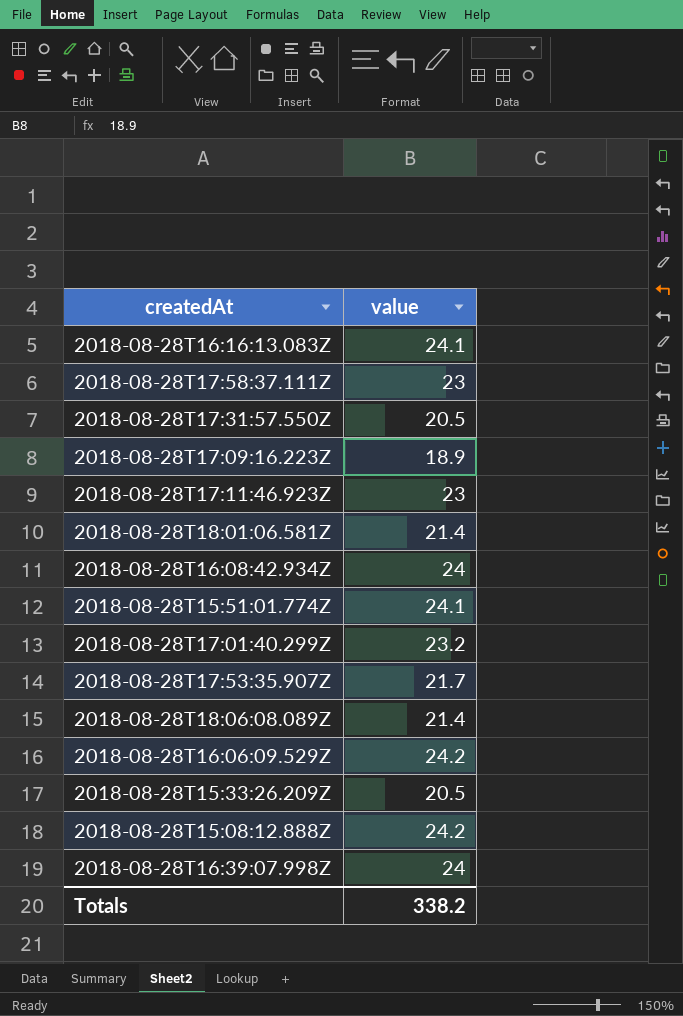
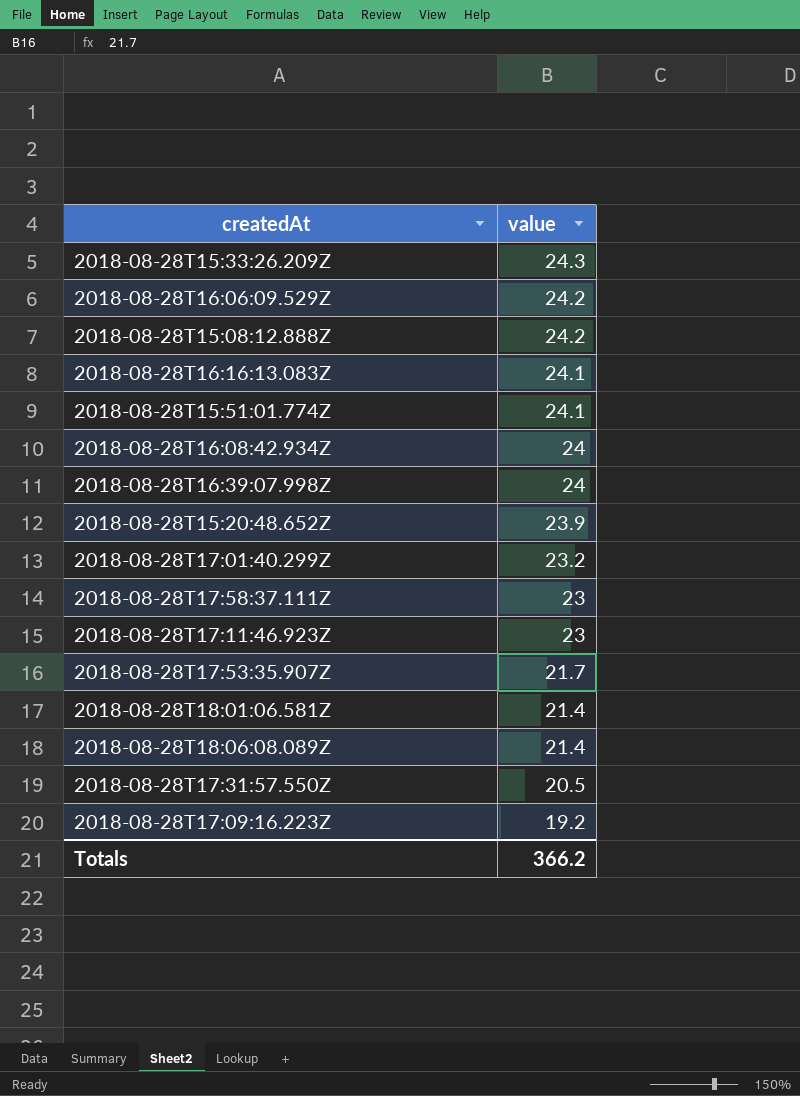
row order: none -> value descending
2018-08-28T15:33:26.209Z | value: 20.5 -> 24.3
row 2018-08-28T15:20:48.652Z: none -> 23.9
2018-08-28T17:09:16.223Z | value: 18.9 -> 19.2
Totals | value: 338.2 -> 366.2

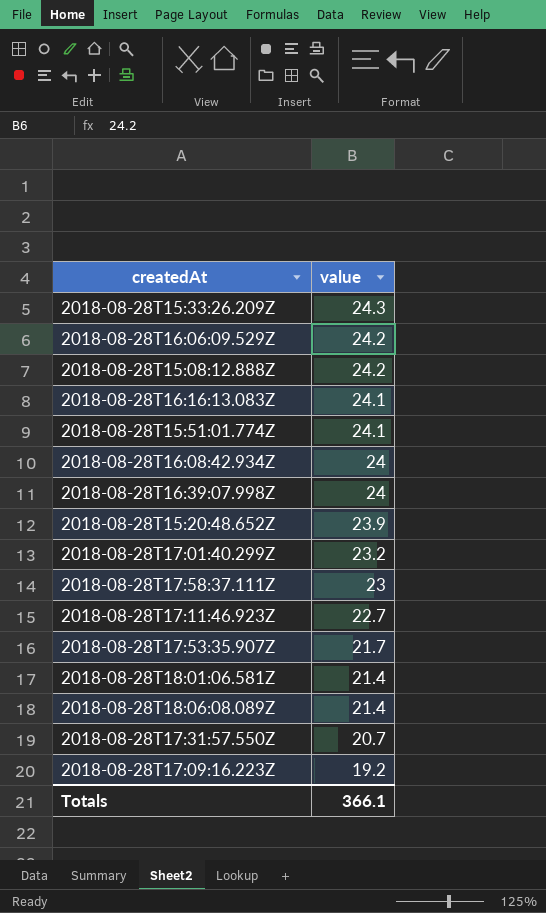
2018-08-28T17:11:46.923Z | value: 23 -> 22.7
2018-08-28T17:31:57.550Z | value: 20.5 -> 20.7
Totals | value: 366.2 -> 366.1

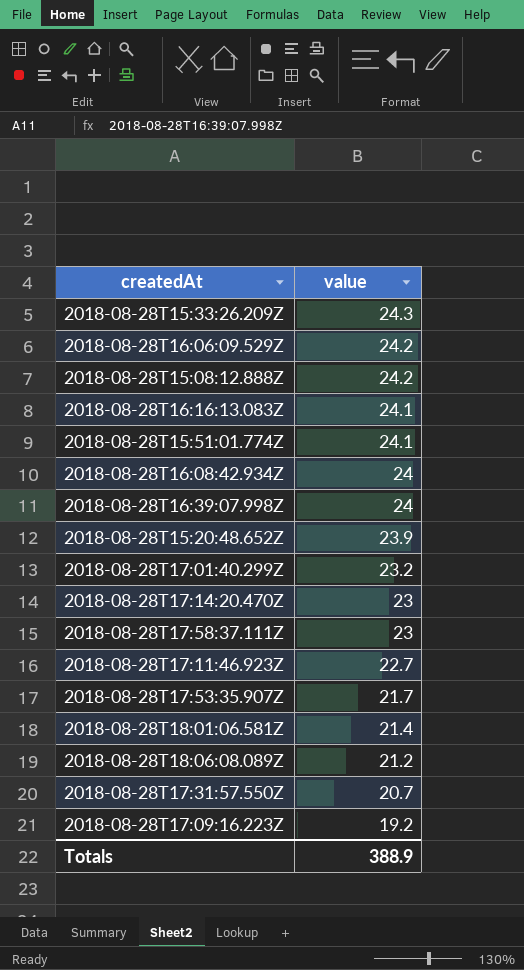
row 2018-08-28T17:14:20.470Z: none -> 23
2018-08-28T18:06:08.089Z | value: 21.4 -> 21.2
Totals | value: 366.1 -> 388.9

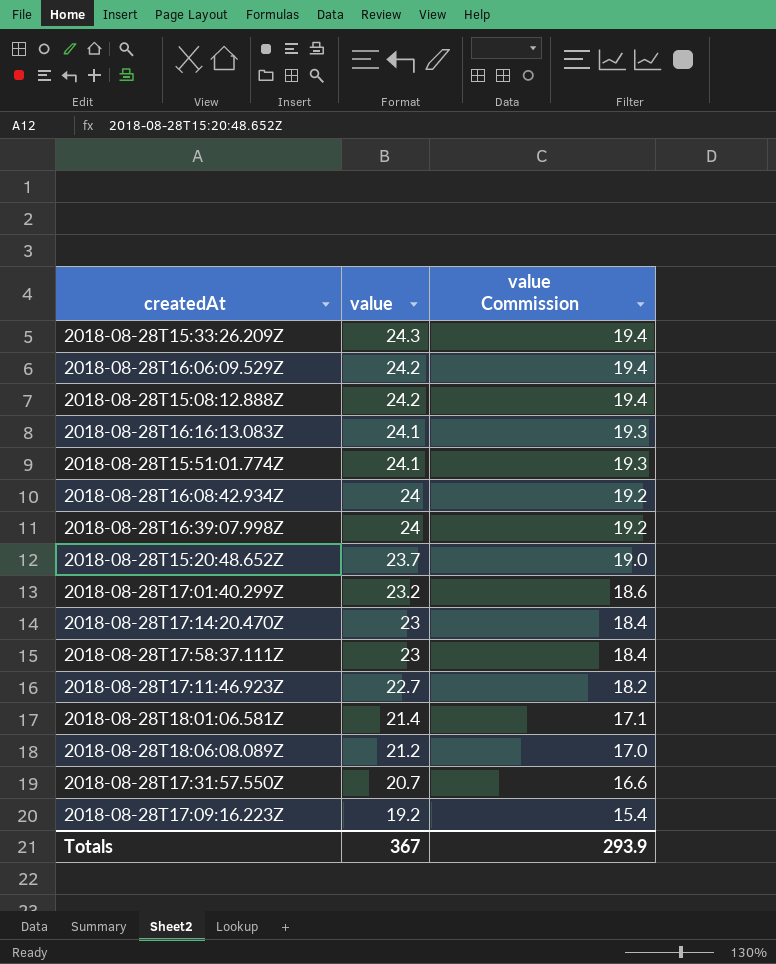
column value Commission | formula: none -> [value] * 0.8
row 2018-08-28T17:53:35.907Z: 21.7 -> none
2018-08-28T15:20:48.652Z | value: 23.9 -> 23.7
Totals | value: 388.9 -> 367

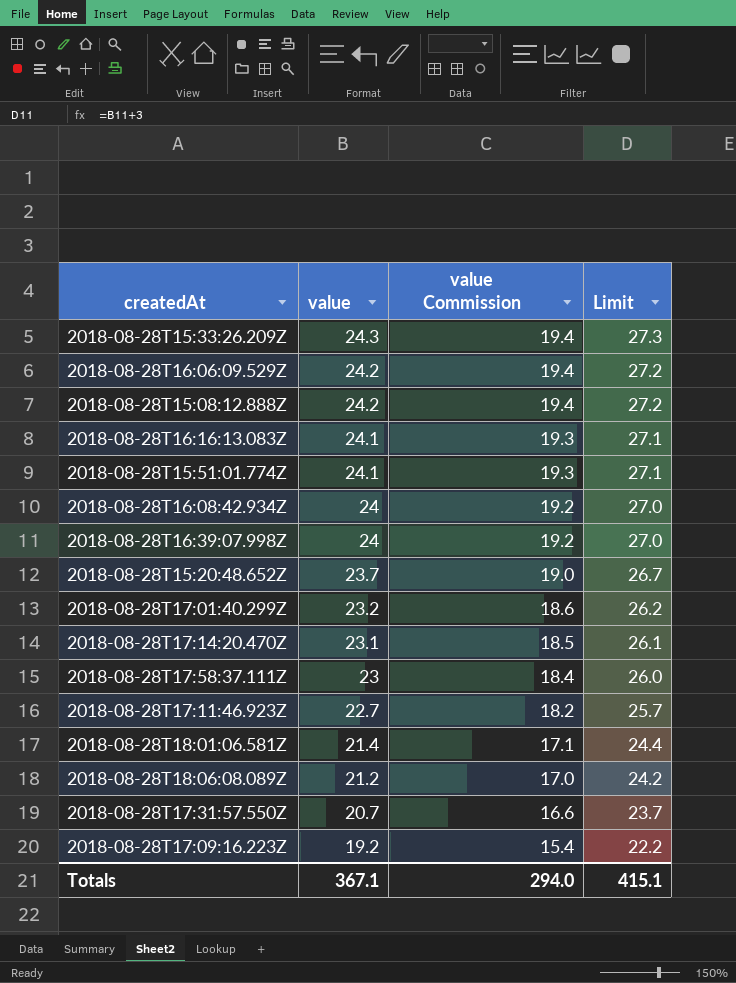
column Limit | formula: none -> [value] + 3
2018-08-28T17:14:20.470Z | value: 23 -> 23.1
2018-08-28T17:14:20.470Z | value Commission: 18.4 -> 18.5
Totals | value: 367 -> 367.1
Totals | value Commission: 293.9 -> 294.0

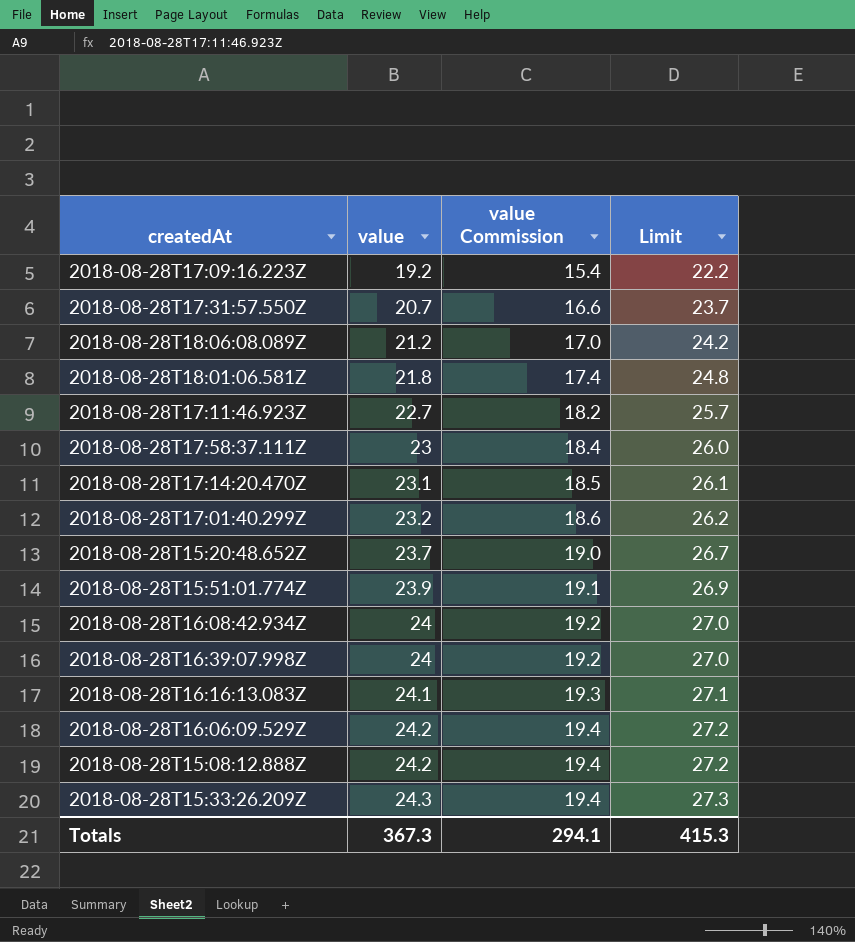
row order: value descending -> value ascending
2018-08-28T18:01:06.581Z | value: 21.4 -> 21.8
2018-08-28T18:01:06.581Z | value Commission: 17.1 -> 17.4
2018-08-28T18:01:06.581Z | Limit: 24.4 -> 24.8
2018-08-28T15:51:01.774Z | value: 24.1 -> 23.9
2018-08-28T15:51:01.774Z | value Commission: 19.3 -> 19.1
2018-08-28T15:51:01.774Z | Limit: 27.1 -> 26.9
Totals | value: 367.1 -> 367.3
Totals | value Commission: 294.0 -> 294.1
Totals | Limit: 415.1 -> 415.3

